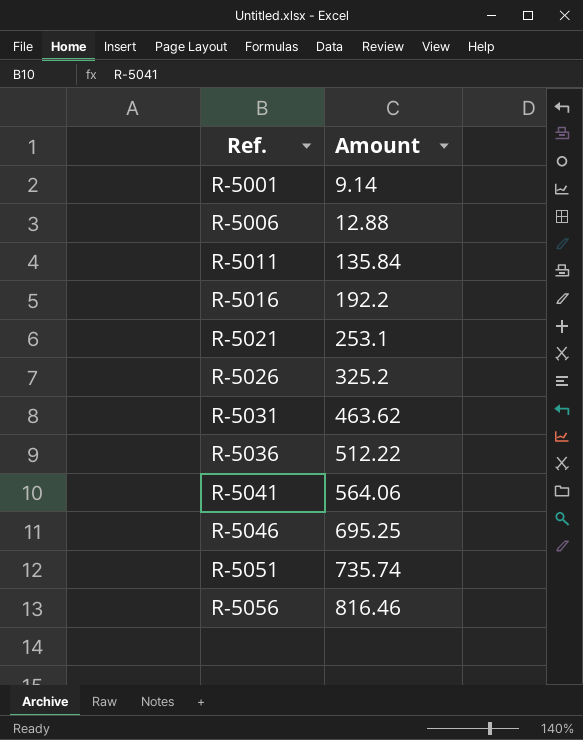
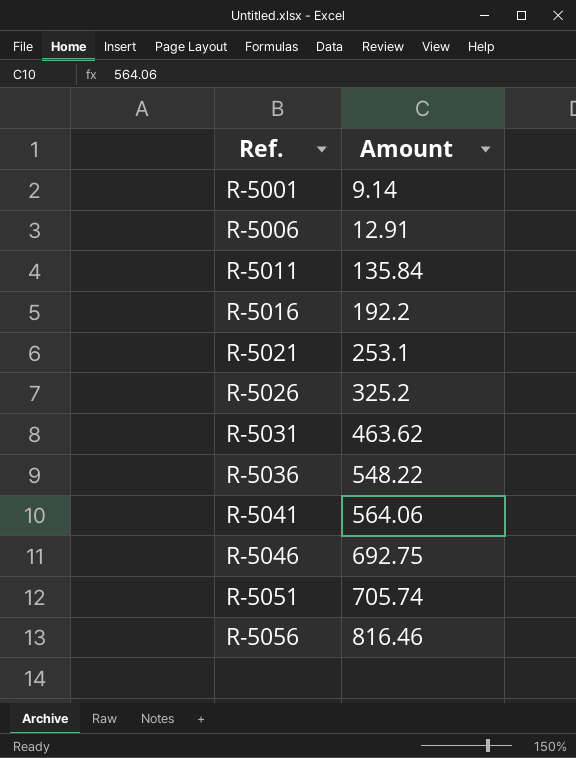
R-5006 | Amount: 12.88 -> 12.91
R-5036 | Amount: 512.22 -> 548.22
R-5046 | Amount: 695.25 -> 692.75
R-5051 | Amount: 735.74 -> 705.74

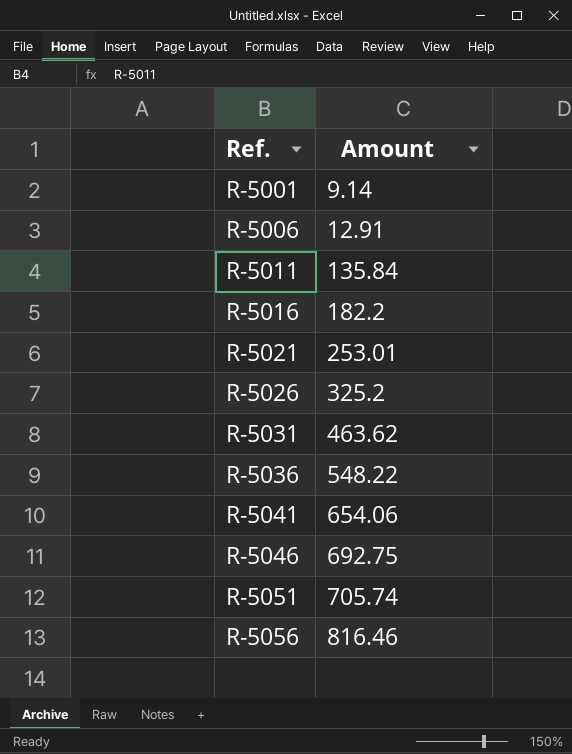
R-5016 | Amount: 192.2 -> 182.2
R-5021 | Amount: 253.1 -> 253.01
R-5041 | Amount: 564.06 -> 654.06

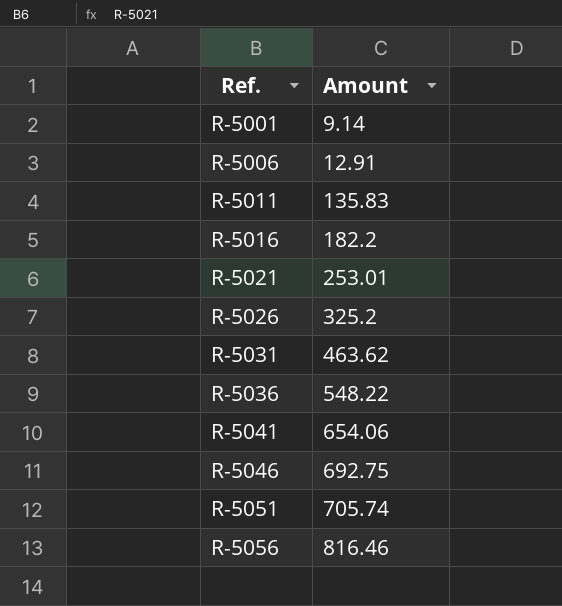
R-5011 | Amount: 135.84 -> 135.83

